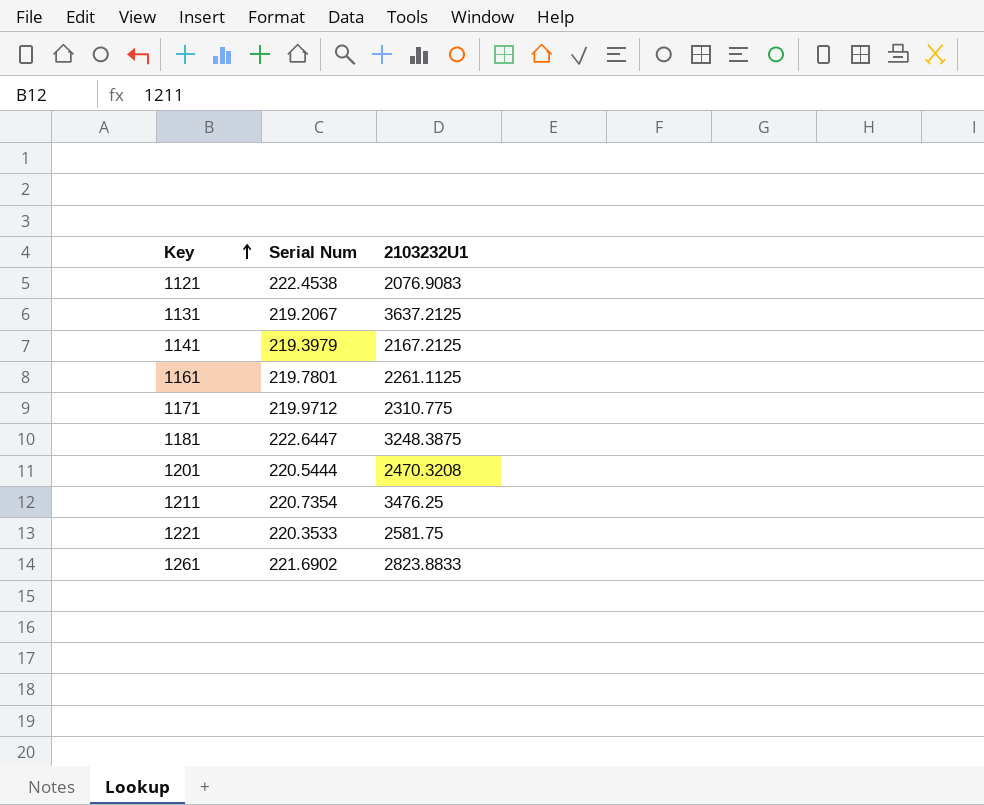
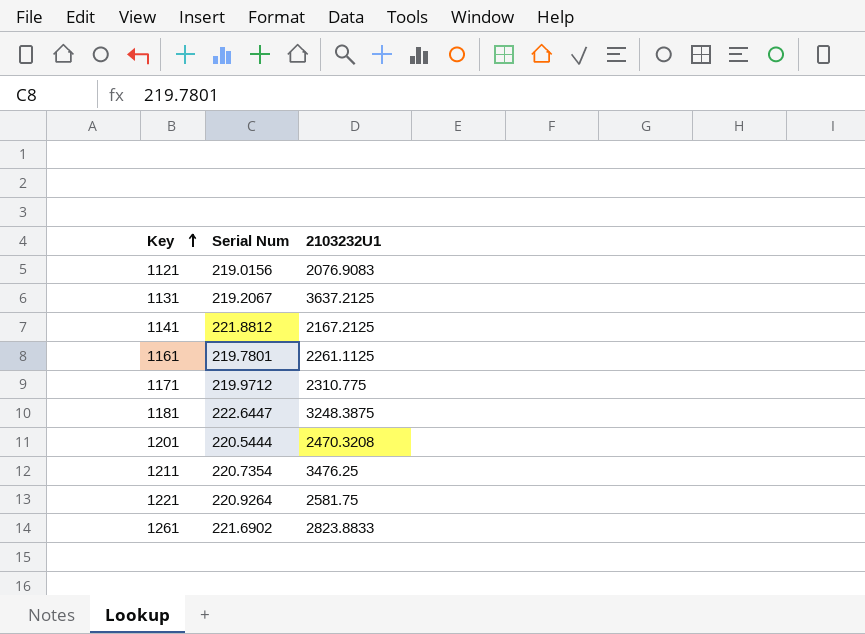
1121 | Serial Num: 222.4538 -> 219.0156
1141 | Serial Num: 219.3979 -> 221.8812
1221 | Serial Num: 220.3533 -> 220.9264

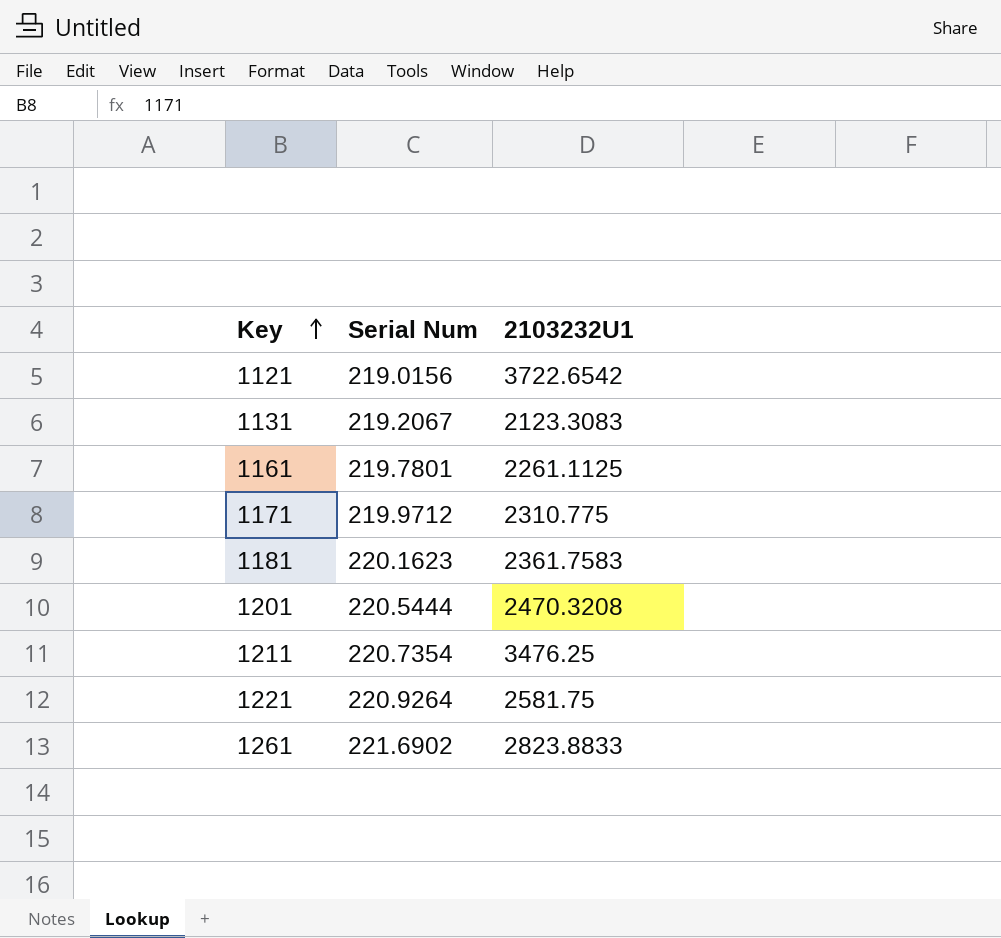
row 1141: 221.8812 | 2167.2125 -> none
1121 | 2103232U1: 2076.9083 -> 3722.6542
1131 | 2103232U1: 3637.2125 -> 2123.3083
1181 | Serial Num: 222.6447 -> 220.1623
1181 | 2103232U1: 3248.3875 -> 2361.7583

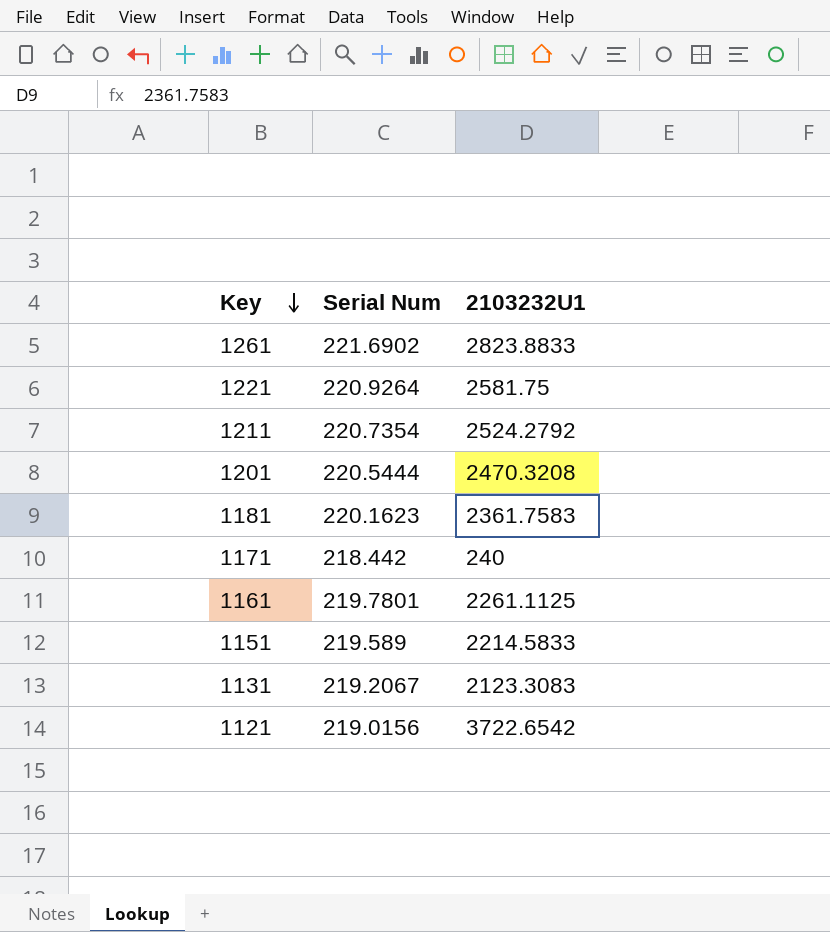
row order: Key ascending -> Key descending
1211 | 2103232U1: 3476.25 -> 2524.2792
1171 | Serial Num: 219.9712 -> 218.442
1171 | 2103232U1: 2310.775 -> 240
row 1151: none -> 219.589 | 2214.5833

